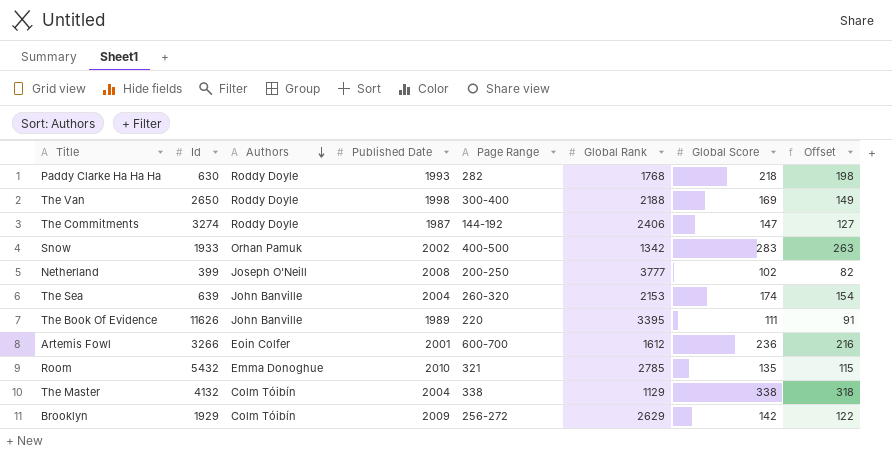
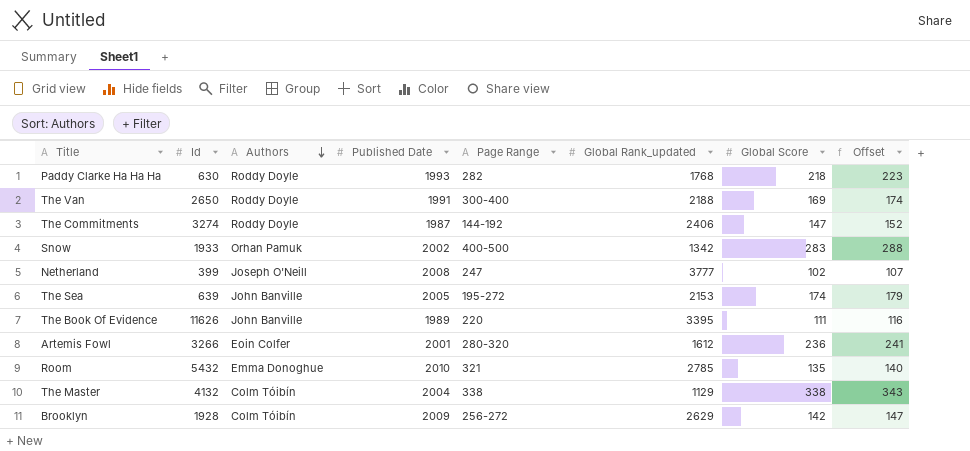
column name: Global Rank -> Global Rank_updated
column Offset | formula: [Global Score] - 20 -> [Global Score] + 5
The Van | Published Date: 1998 -> 1991
Netherland | Page Range: 200-250 -> 247
The Sea | Published Date: 2004 -> 2005
The Sea | Page Range: 260-320 -> 195-272
Artemis Fowl | Page Range: 600-700 -> 280-320
Brooklyn | Id: 1929 -> 1928

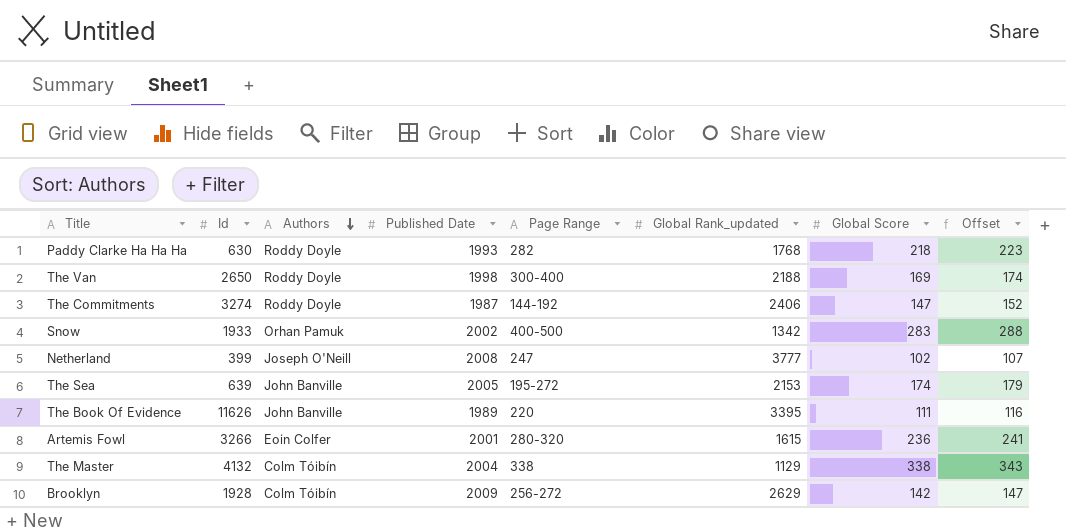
row Room: 5432 | Emma Donoghue | 2010 | 321 | 2785 | 135 | 140 -> none
The Van | Published Date: 1991 -> 1998
Artemis Fowl | Global Rank_updated: 1612 -> 1615

